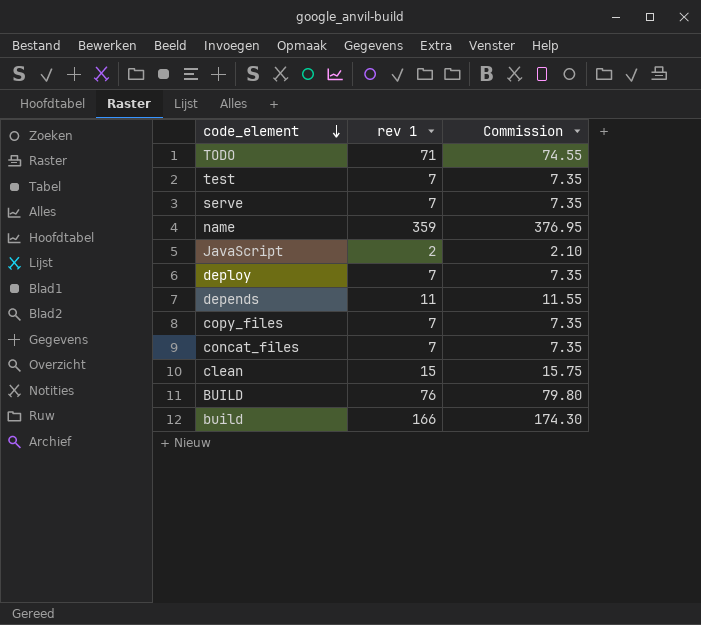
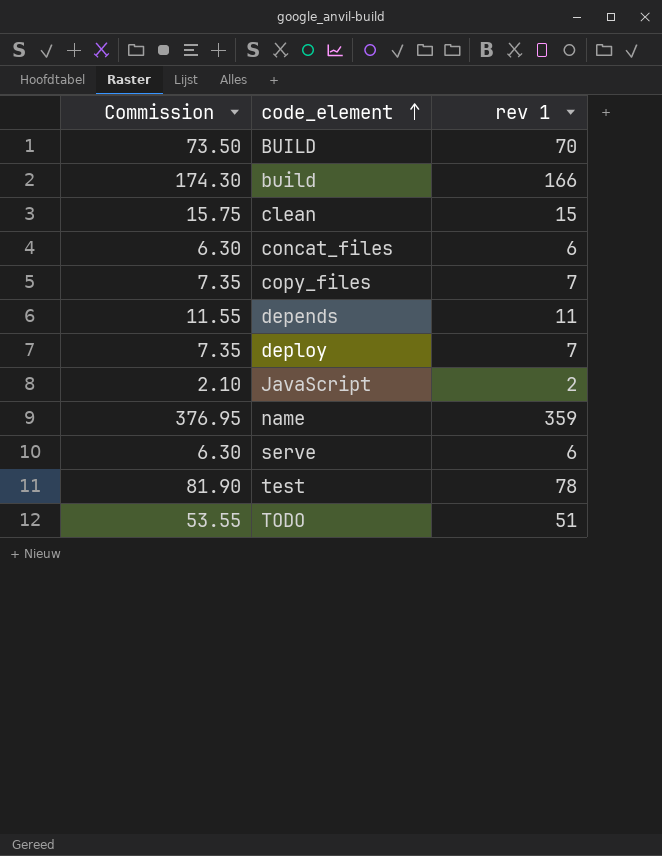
row order: code_element descending -> code_element ascending
column Commission | position: 3 -> 1
BUILD | Commission: 79.80 -> 73.50
BUILD | rev 1: 76 -> 70
concat_files | Commission: 7.35 -> 6.30
concat_files | rev 1: 7 -> 6
serve | Commission: 7.35 -> 6.30
serve | rev 1: 7 -> 6
test | Commission: 7.35 -> 81.90
test | rev 1: 7 -> 78
TODO | Commission: 74.55 -> 53.55
TODO | rev 1: 71 -> 51

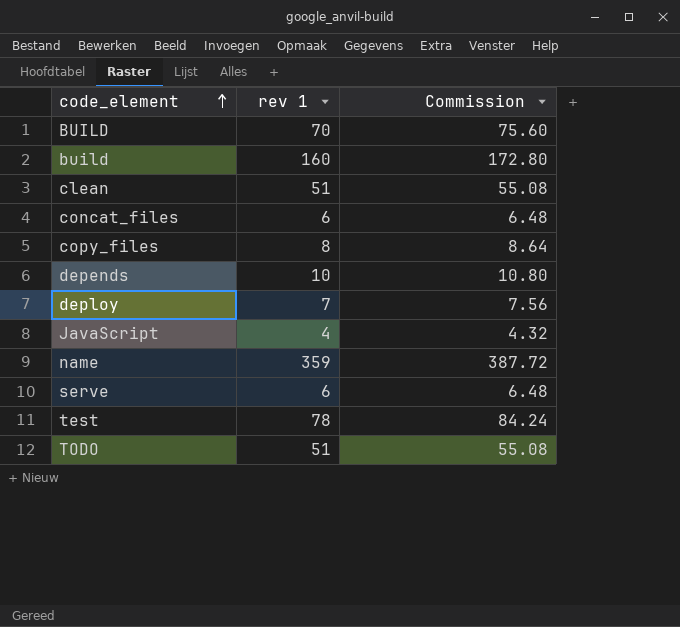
column Commission | formula: [rev 1] * 1.05 -> [rev 1] * 1.08
column Commission | position: 1 -> 3
build | rev 1: 166 -> 160
clean | rev 1: 15 -> 51
copy_files | rev 1: 7 -> 8
depends | rev 1: 11 -> 10
JavaScript | rev 1: 2 -> 4

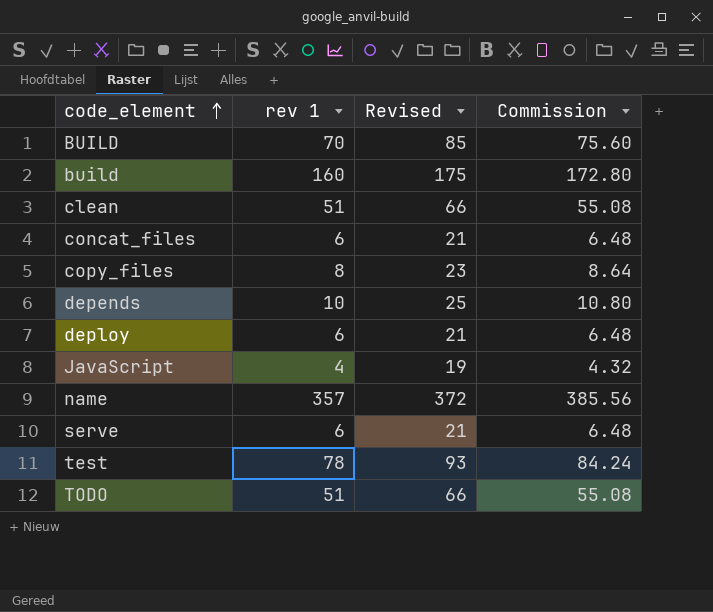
column Revised | formula: none -> [rev 1] + 15
deploy | rev 1: 7 -> 6
deploy | Commission: 7.56 -> 6.48
name | rev 1: 359 -> 357
name | Commission: 387.72 -> 385.56

